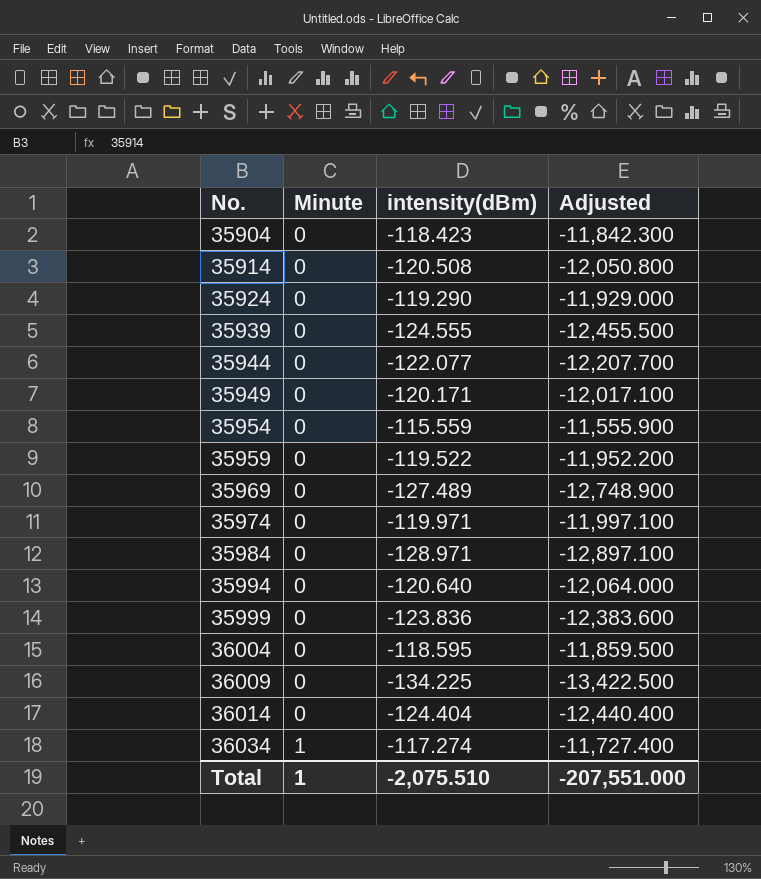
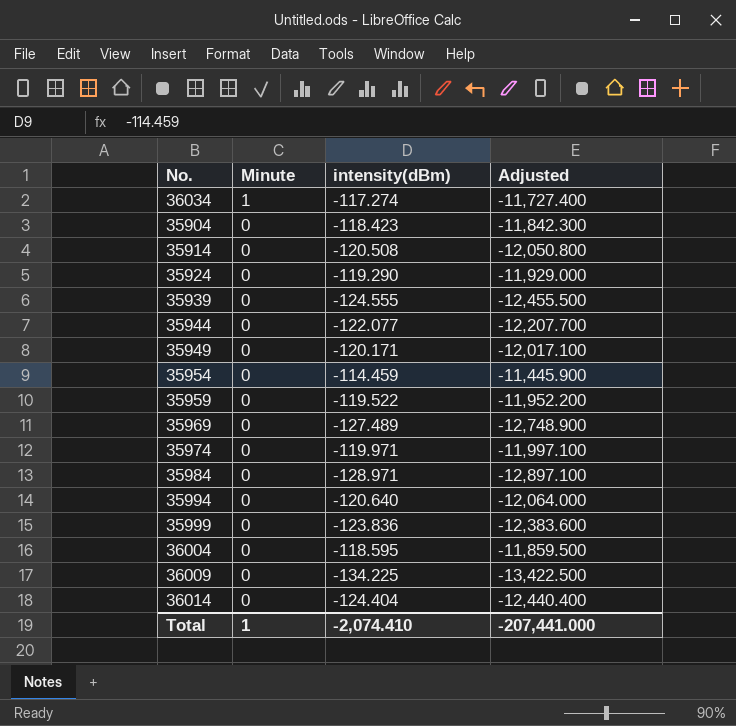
row order: No. ascending -> Minute descending
35954 | intensity(dBm): -115.559 -> -114.459
35954 | Adjusted: -11,555.900 -> -11,445.900
Total | intensity(dBm): -2,075.510 -> -2,074.410
Total | Adjusted: -207,551.000 -> -207,441.000

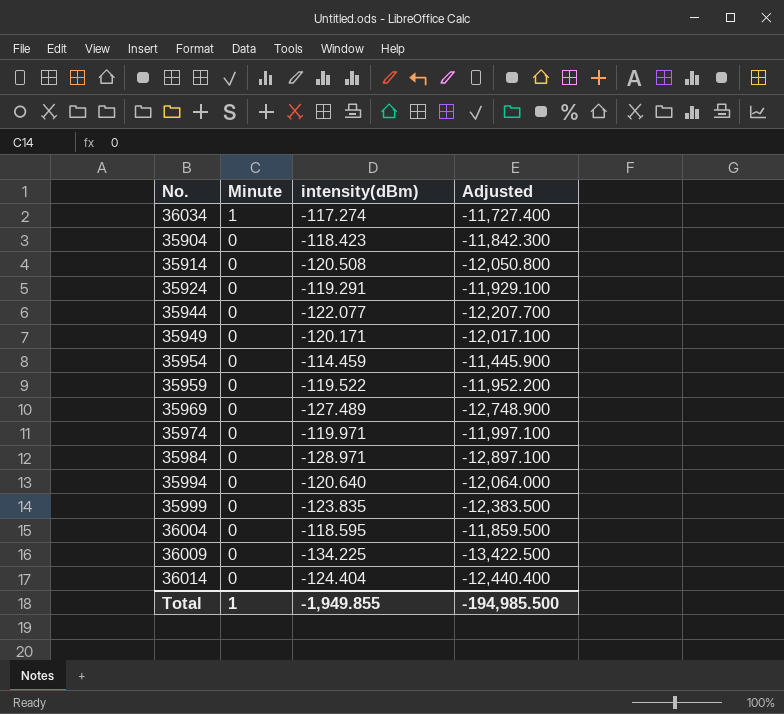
row 35939: 0 | -124.555 | -12,455.500 -> none
35924 | intensity(dBm): -119.290 -> -119.291
35924 | Adjusted: -11,929.000 -> -11,929.100
35999 | intensity(dBm): -123.836 -> -123.835
35999 | Adjusted: -12,383.600 -> -12,383.500
Total | intensity(dBm): -2,074.410 -> -1,949.855
Total | Adjusted: -207,441.000 -> -194,985.500

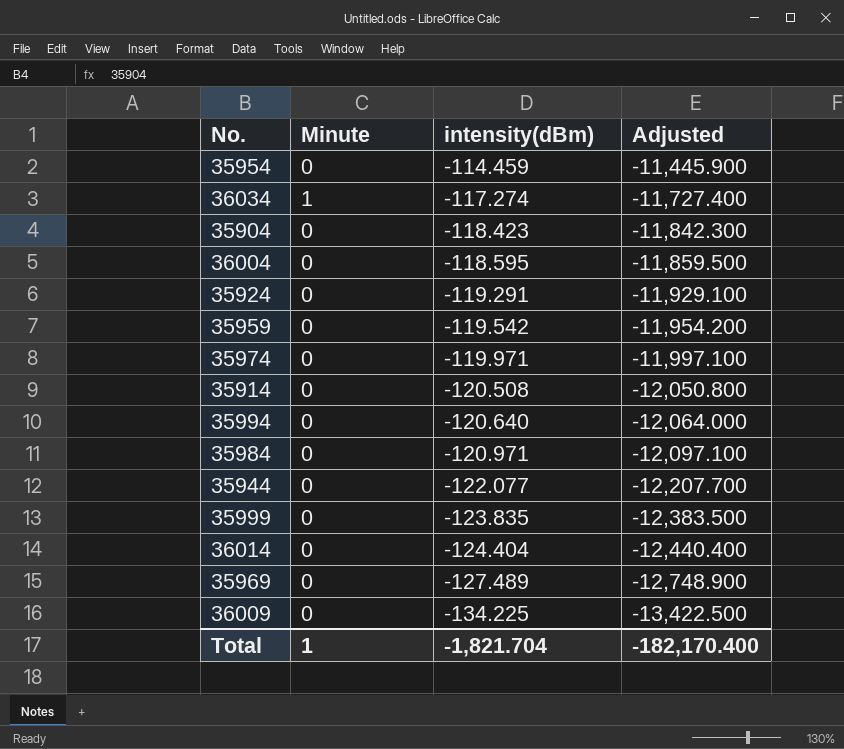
row order: Minute descending -> intensity(dBm) descending
row 35949: 0 | -120.171 | -12,017.100 -> none
35959 | intensity(dBm): -119.522 -> -119.542
35959 | Adjusted: -11,952.200 -> -11,954.200
35984 | intensity(dBm): -128.971 -> -120.971
35984 | Adjusted: -12,897.100 -> -12,097.100
Total | intensity(dBm): -1,949.855 -> -1,821.704
Total | Adjusted: -194,985.500 -> -182,170.400

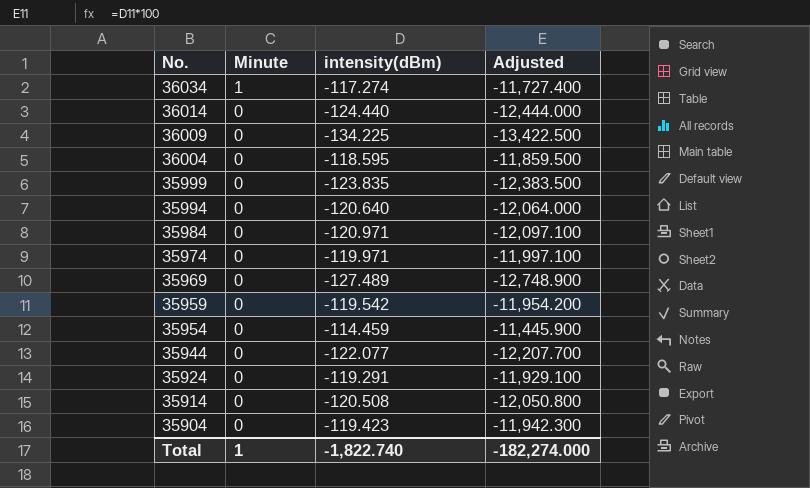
row order: intensity(dBm) descending -> No. descending
36014 | intensity(dBm): -124.404 -> -124.440
36014 | Adjusted: -12,440.400 -> -12,444.000
35904 | intensity(dBm): -118.423 -> -119.423
35904 | Adjusted: -11,842.300 -> -11,942.300
Total | intensity(dBm): -1,821.704 -> -1,822.740
Total | Adjusted: -182,170.400 -> -182,274.000

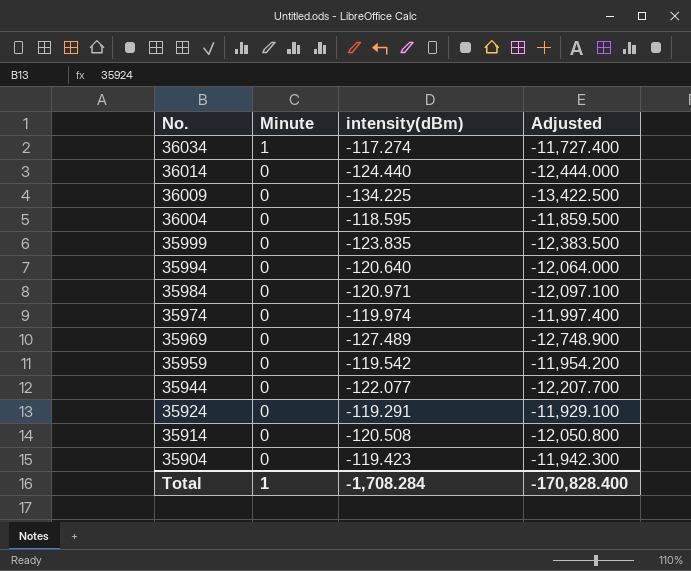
row 35954: 0 | -114.459 | -11,445.900 -> none
35974 | intensity(dBm): -119.971 -> -119.974
35974 | Adjusted: -11,997.100 -> -11,997.400
Total | intensity(dBm): -1,822.740 -> -1,708.284
Total | Adjusted: -182,274.000 -> -170,828.400

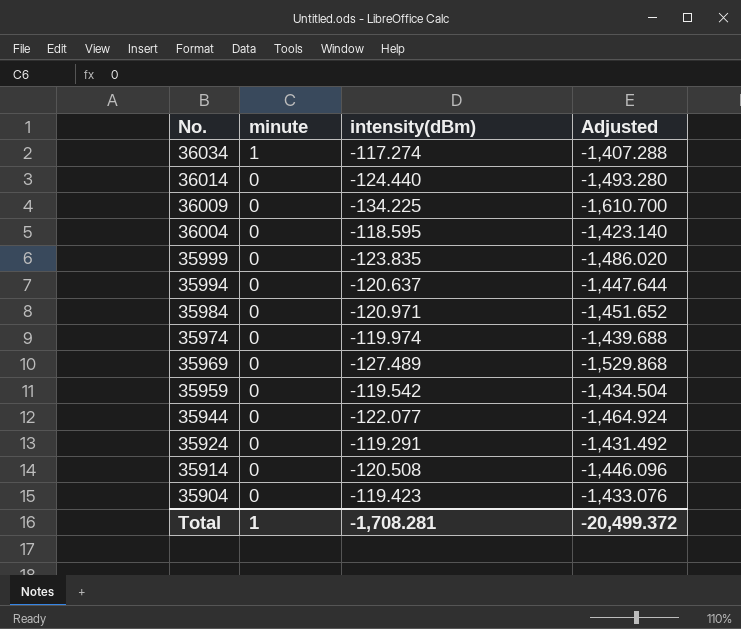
column name: Minute -> minute
column Adjusted | formula: [intensity(dBm)] * 100 -> [intensity(dBm)] * 12
35994 | intensity(dBm): -120.640 -> -120.637
Total | intensity(dBm): -1,708.284 -> -1,708.281
Total | Adjusted: -170,828.400 -> -20,499.372

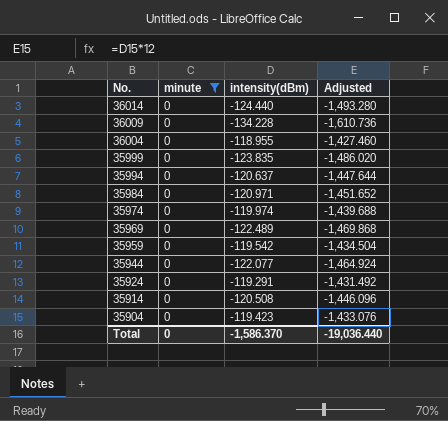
filter: none -> minute = 0
36009 | intensity(dBm): -134.225 -> -134.228
36009 | Adjusted: -1,610.700 -> -1,610.736
36004 | intensity(dBm): -118.595 -> -118.955
36004 | Adjusted: -1,423.140 -> -1,427.460
35969 | intensity(dBm): -127.489 -> -122.489
35969 | Adjusted: -1,529.868 -> -1,469.868
Total | minute: 1 -> 0
Total | intensity(dBm): -1,708.281 -> -1,586.370
Total | Adjusted: -20,499.372 -> -19,036.440

